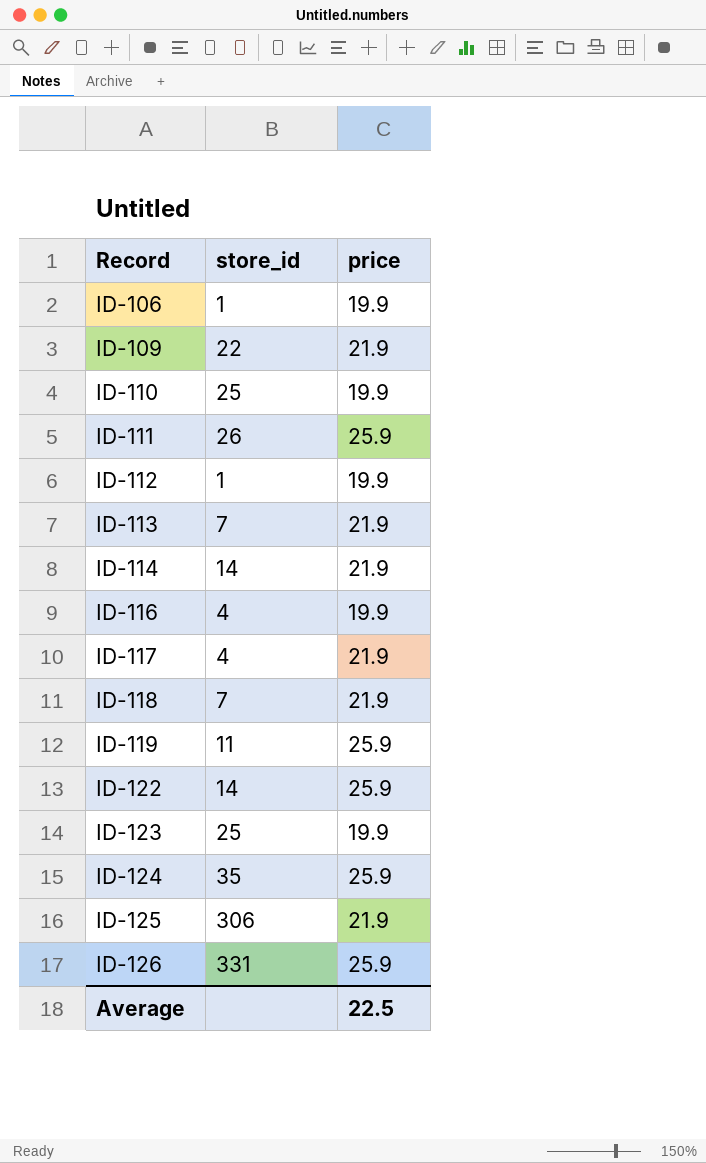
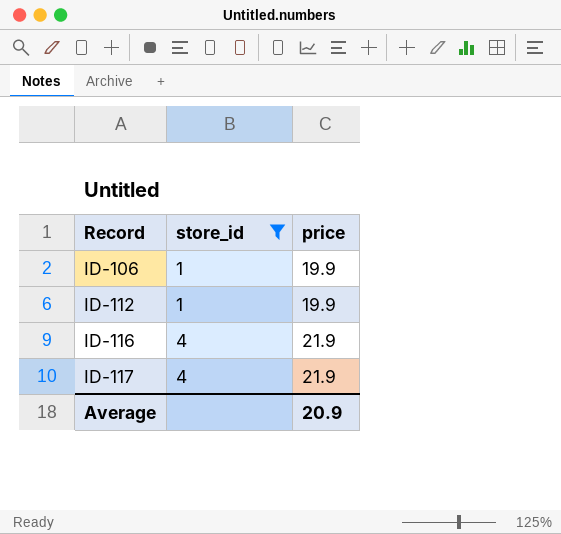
filter: none -> store_id <= 4
ID-116 | price: 19.9 -> 21.9
Average | price: 22.5 -> 20.9

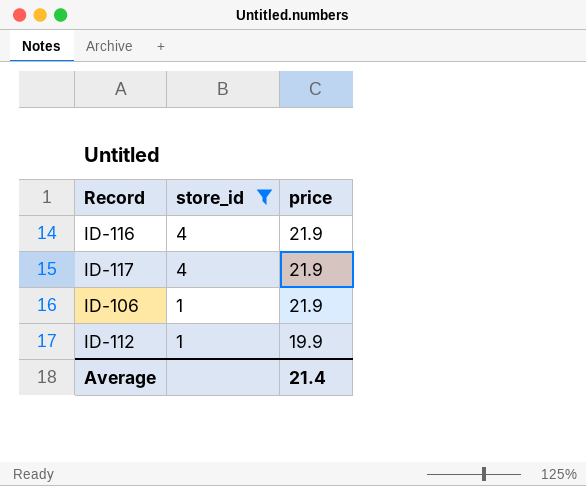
row order: Record ascending -> store_id descending
ID-106 | price: 19.9 -> 21.9
Average | price: 20.9 -> 21.4

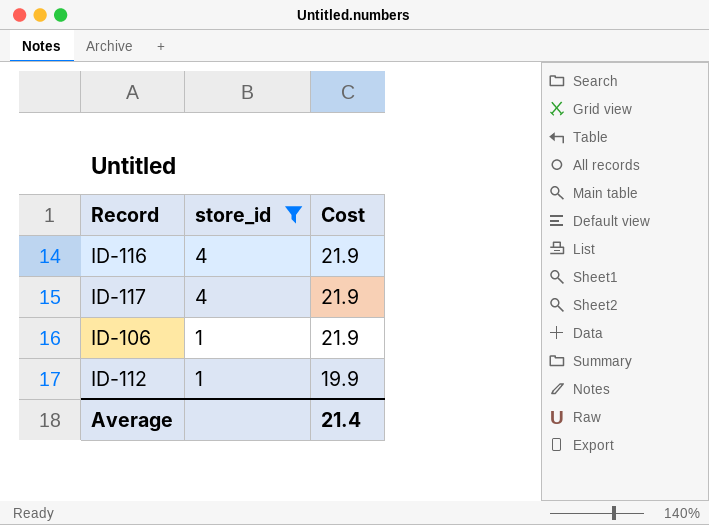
column name: price -> Cost

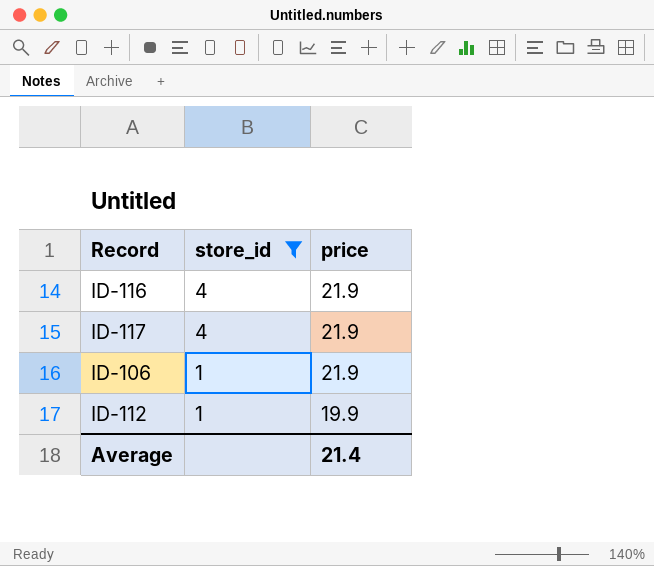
column name: Cost -> price

